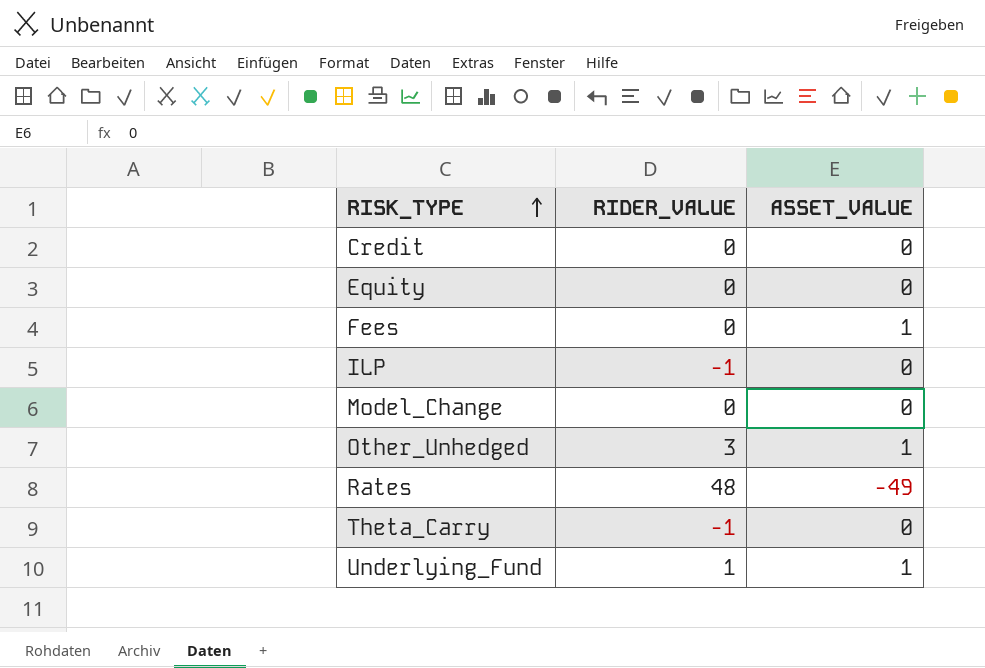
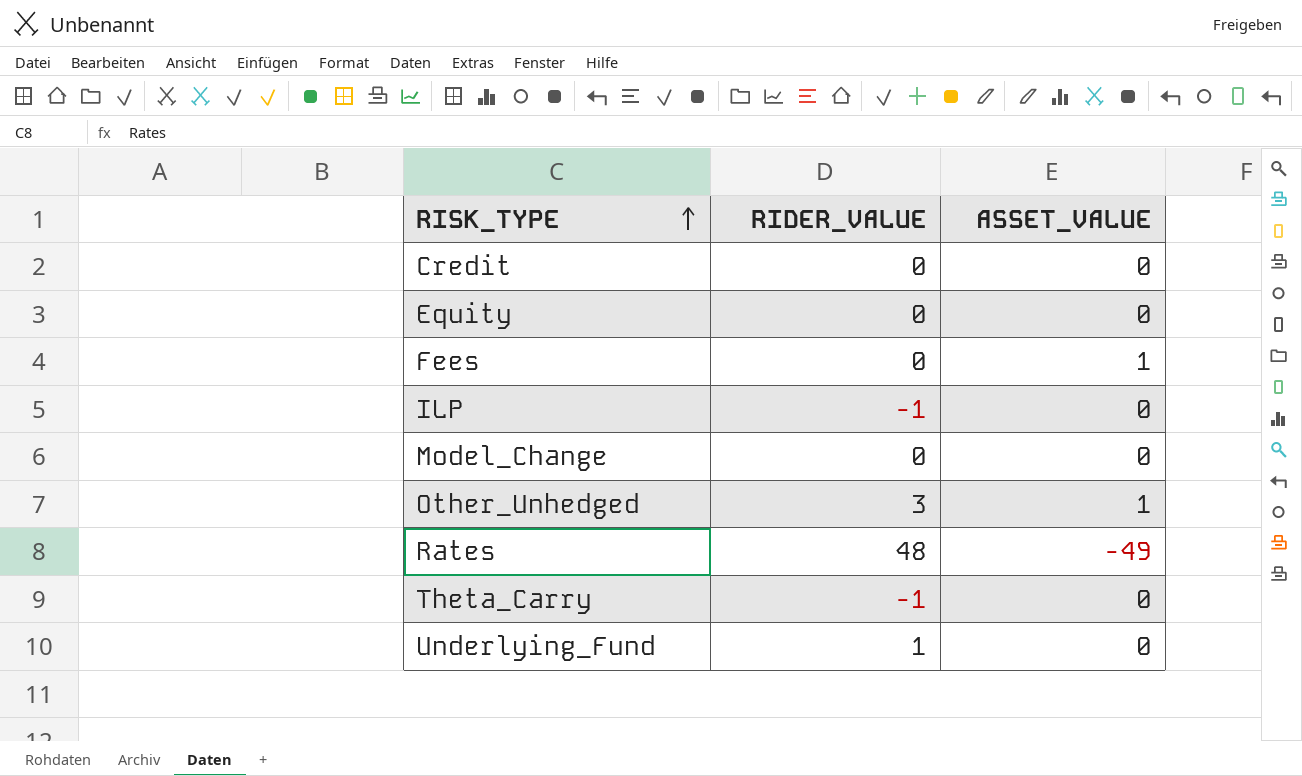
Underlying_Fund | ASSET_VALUE: 1 -> 0

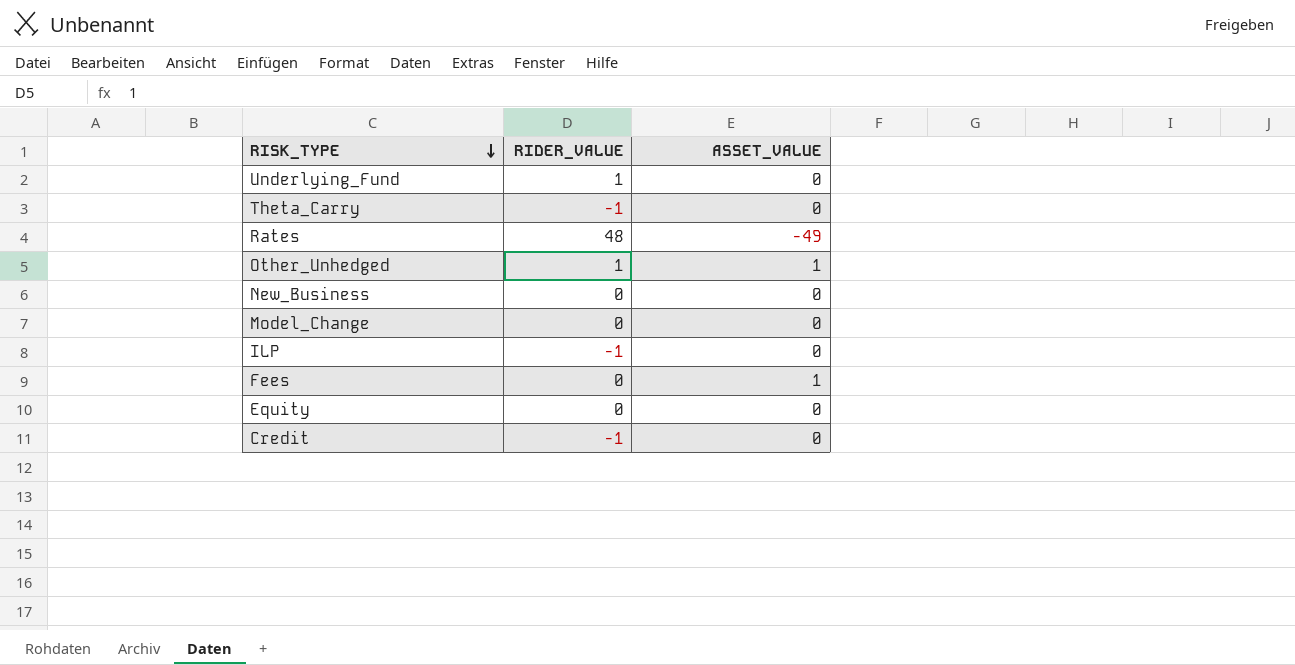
row order: RISK_TYPE ascending -> RISK_TYPE descending
Other_Unhedged | RIDER_VALUE: 3 -> 1
row New_Business: none -> 0 | 0
Credit | RIDER_VALUE: 0 -> -1

